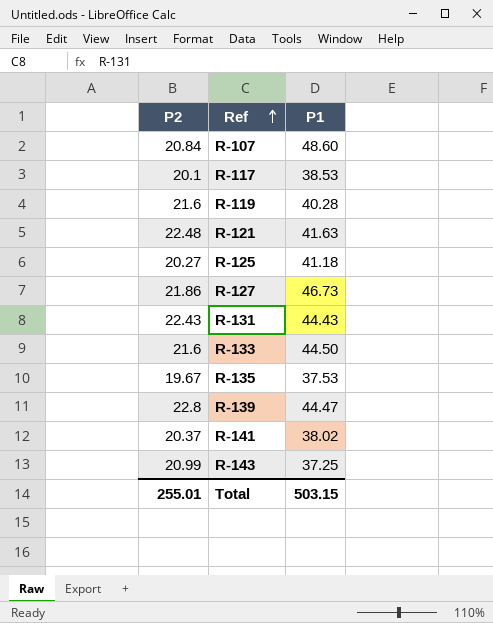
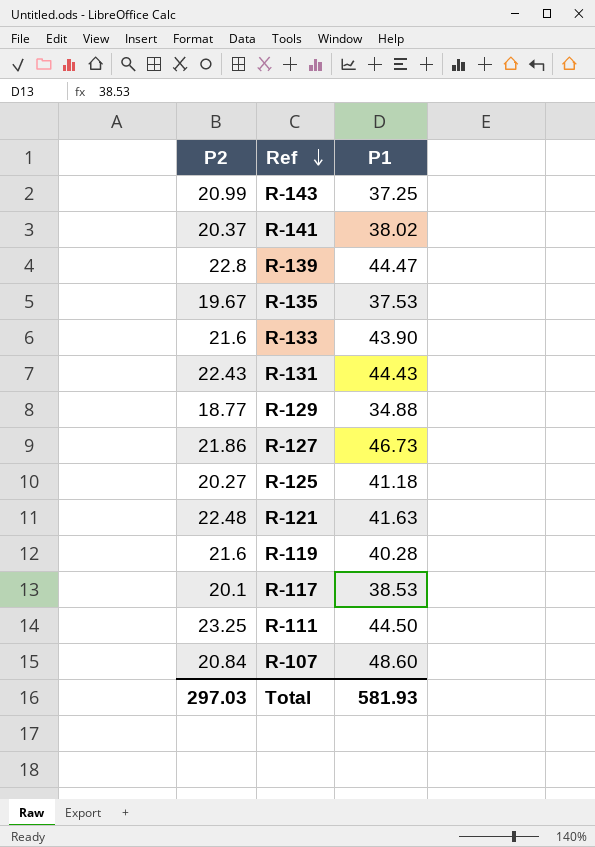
row order: Ref ascending -> Ref descending
R-133 | P1: 44.50 -> 43.90
row R-129: none -> 18.77 | 34.88
row R-111: none -> 23.25 | 44.50
Total | P2: 255.01 -> 297.03
Total | P1: 503.15 -> 581.93

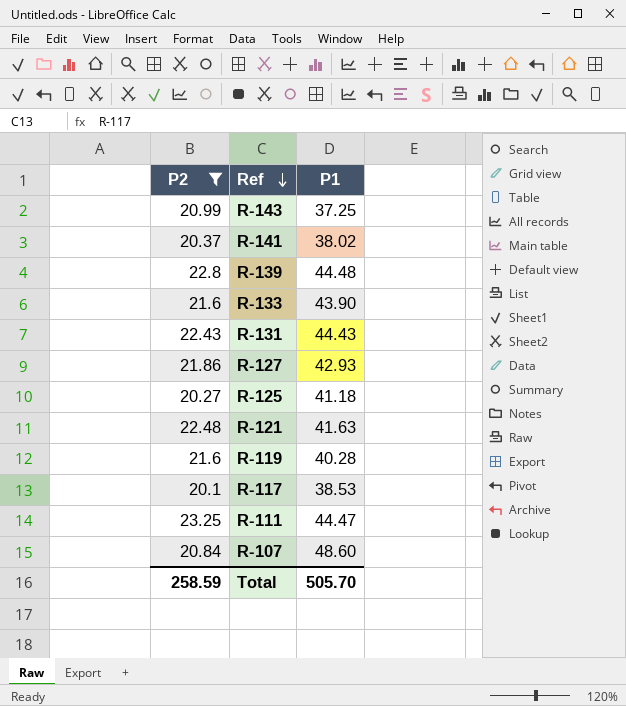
filter: none -> P2 >= 20.1
R-139 | P1: 44.47 -> 44.48
R-127 | P1: 46.73 -> 42.93
R-111 | P1: 44.50 -> 44.47
Total | P2: 297.03 -> 258.59
Total | P1: 581.93 -> 505.70

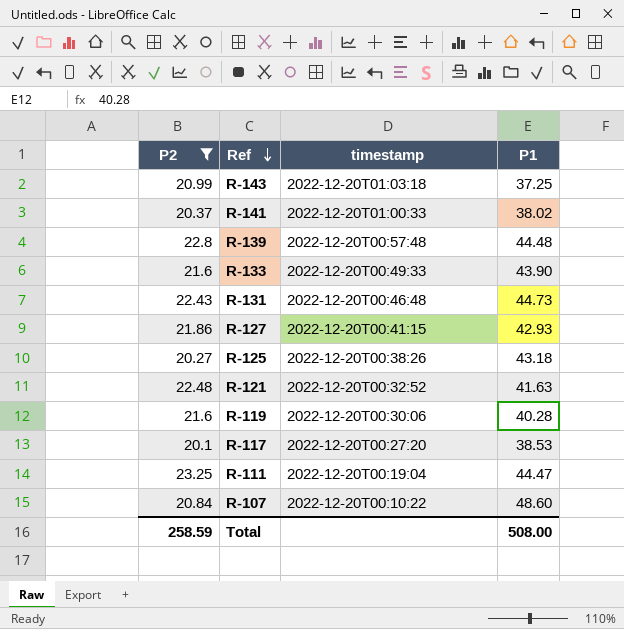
column timestamp | position: none -> 3
R-131 | P1: 44.43 -> 44.73
R-125 | P1: 41.18 -> 43.18
Total | P1: 505.70 -> 508.00

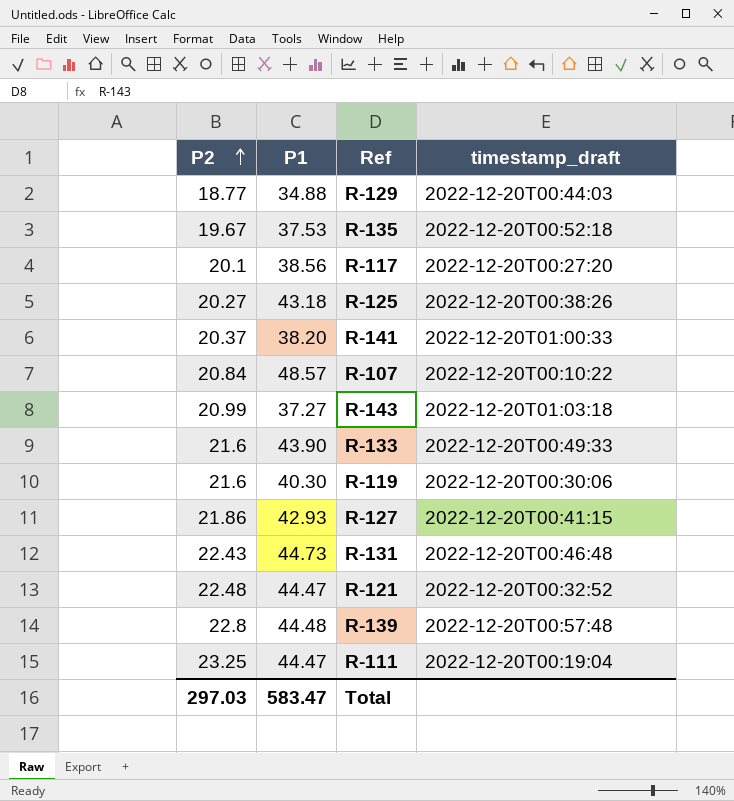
filter: P2 >= 20.1 -> none
row order: Ref descending -> P2 ascending
column P1 | position: 4 -> 2
column name: timestamp -> timestamp_draft
R-117 | P1: 38.53 -> 38.56
R-141 | P1: 38.02 -> 38.20
R-107 | P1: 48.60 -> 48.57
R-143 | P1: 37.25 -> 37.27
R-119 | P1: 40.28 -> 40.30
R-121 | P1: 41.63 -> 44.47
Total | P2: 258.59 -> 297.03
Total | P1: 508.00 -> 583.47

